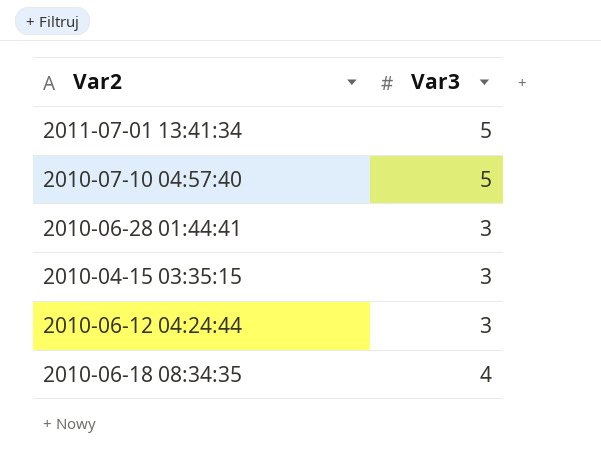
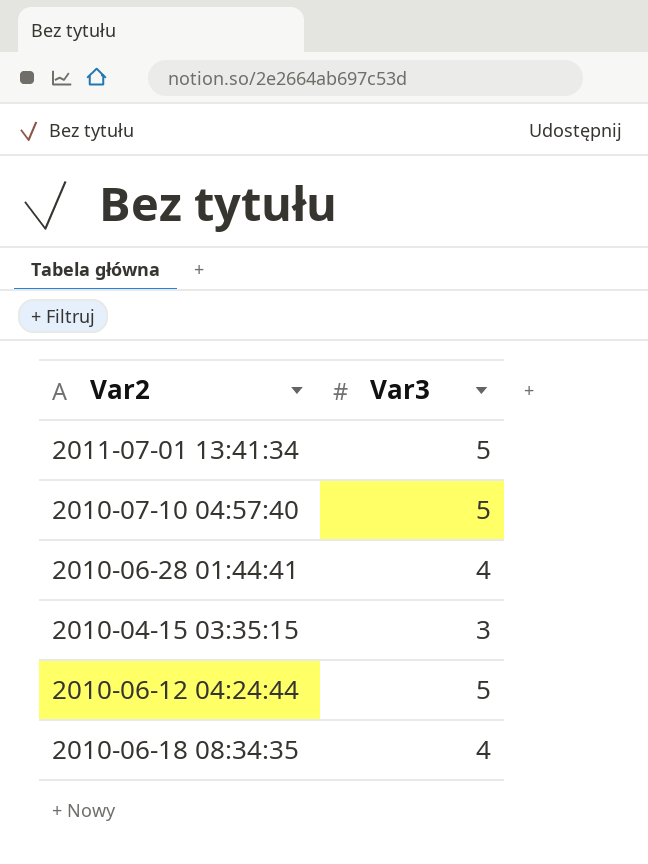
2010-06-28 01:44:41 | Var3: 3 -> 4
2010-06-12 04:24:44 | Var3: 3 -> 5

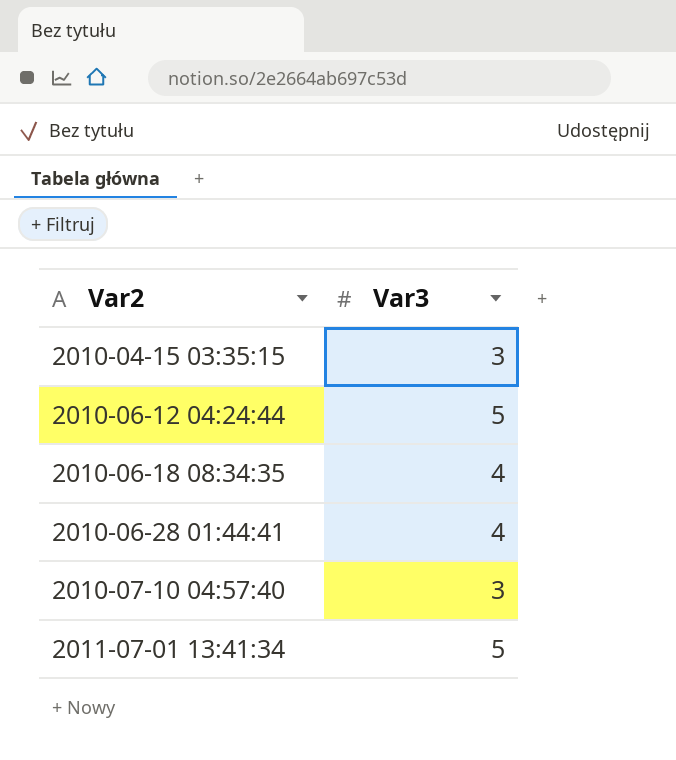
row order: none -> Var2 ascending
2010-07-10 04:57:40 | Var3: 5 -> 3

